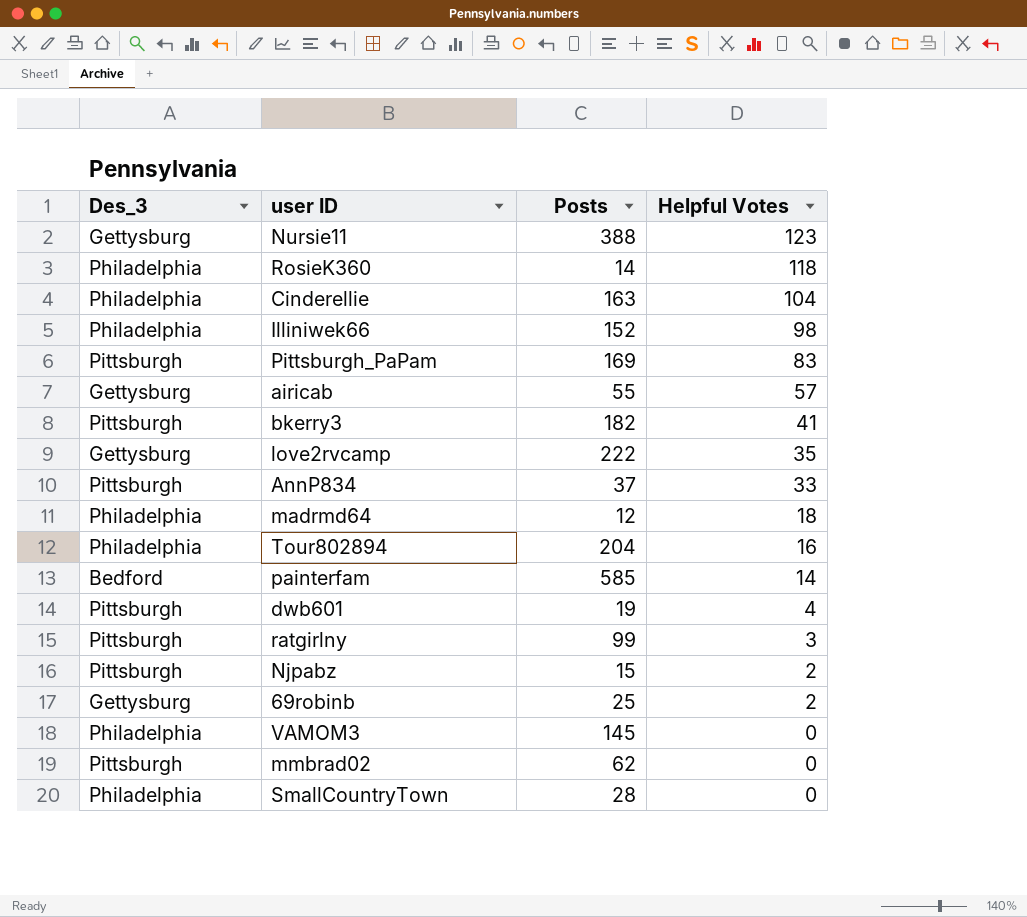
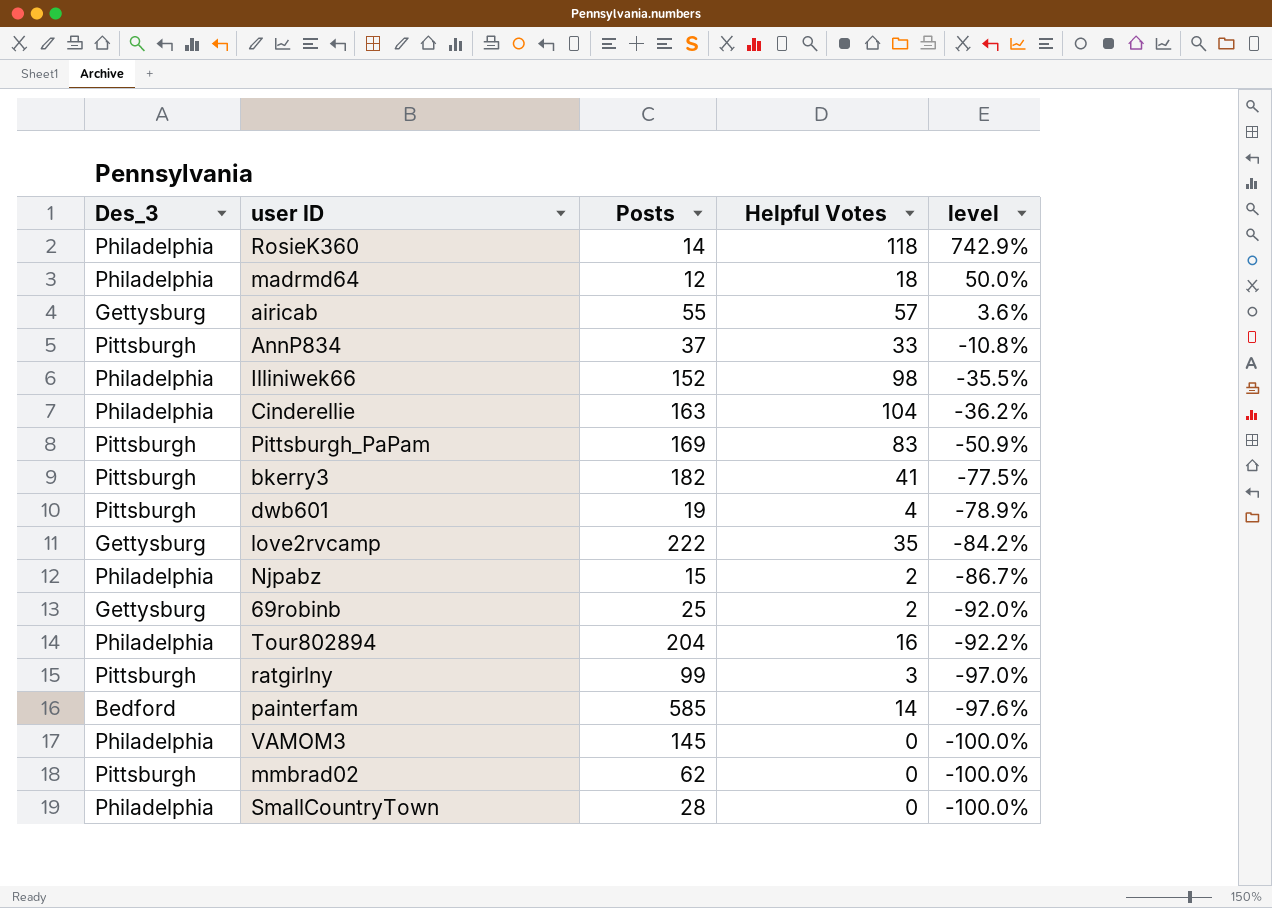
row order: Helpful Votes descending -> level descending
column level | formula: none -> ([Helpful Votes] - [Posts]) / [Posts]
row Nursie11: Gettysburg | 388 | 123 -> none
Njpabz | Des_3: Pittsburgh -> Philadelphia

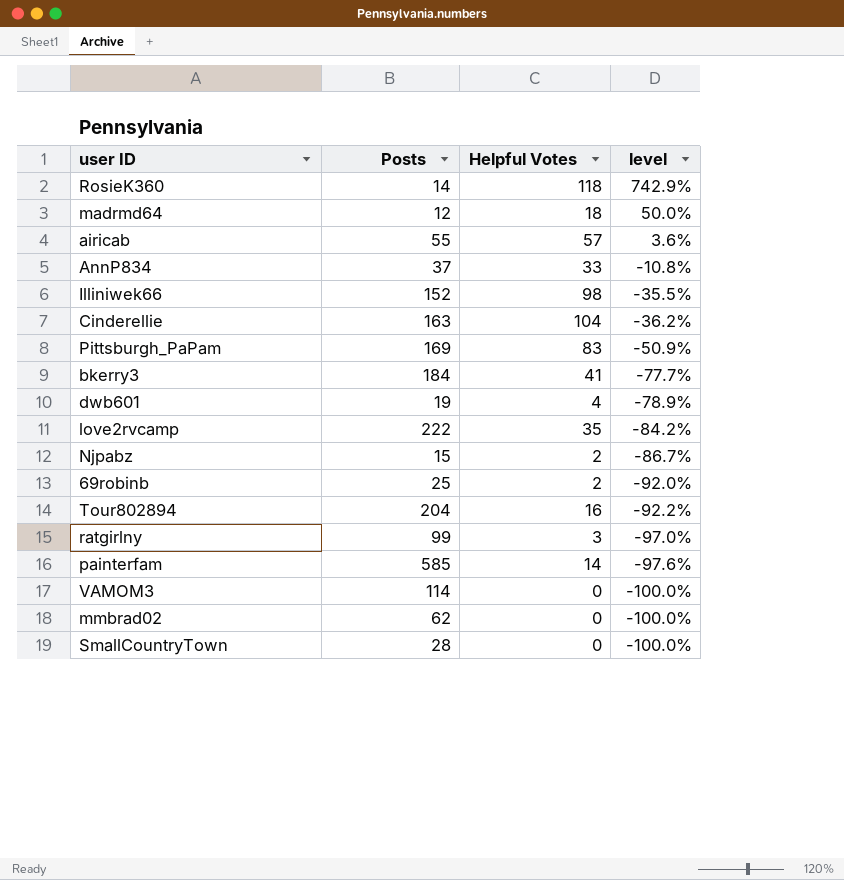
column Des_3 | position: 1 -> none
bkerry3 | Posts: 182 -> 184
bkerry3 | level: -77.5% -> -77.7%
VAMOM3 | Posts: 145 -> 114

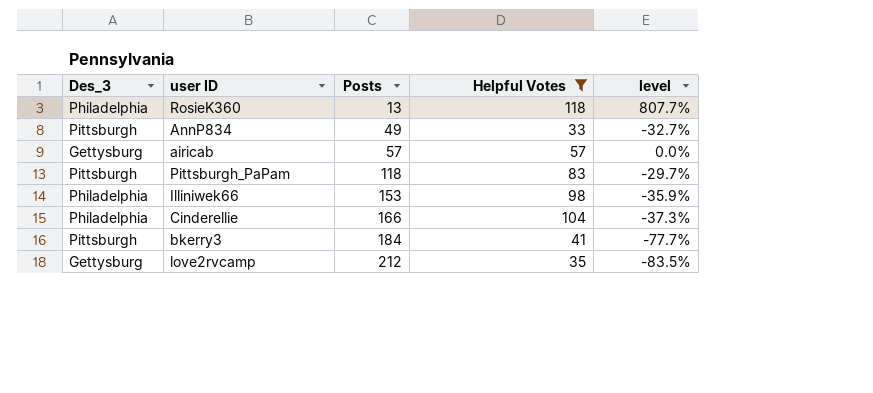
filter: none -> Helpful Votes >= 33
row order: level descending -> Posts ascending
column Des_3 | position: none -> 1
RosieK360 | Posts: 14 -> 13
RosieK360 | level: 742.9% -> 807.7%
AnnP834 | Posts: 37 -> 49
AnnP834 | level: -10.8% -> -32.7%
airicab | Posts: 55 -> 57
airicab | level: 3.6% -> 0.0%
Pittsburgh_PaPam | Posts: 169 -> 118
Pittsburgh_PaPam | level: -50.9% -> -29.7%
Illiniwek66 | Posts: 152 -> 153
Illiniwek66 | level: -35.5% -> -35.9%
Cinderellie | Posts: 163 -> 166
Cinderellie | level: -36.2% -> -37.3%
love2rvcamp | Posts: 222 -> 212
love2rvcamp | level: -84.2% -> -83.5%

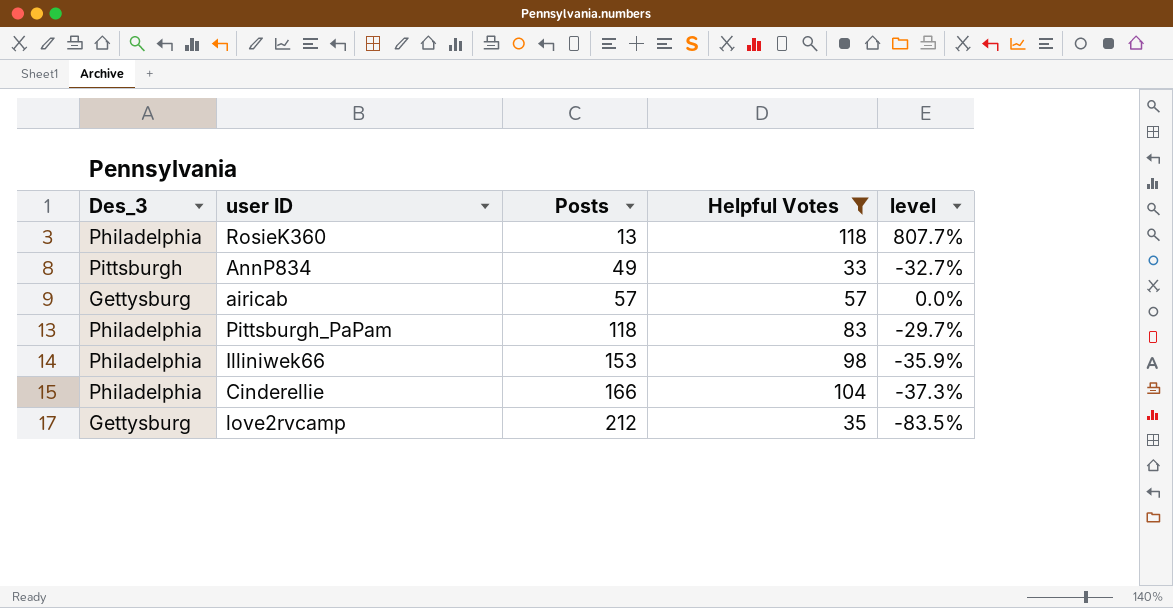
row bkerry3: Pittsburgh | 184 | 41 | -77.7% -> none
Pittsburgh_PaPam | Des_3: Pittsburgh -> Philadelphia

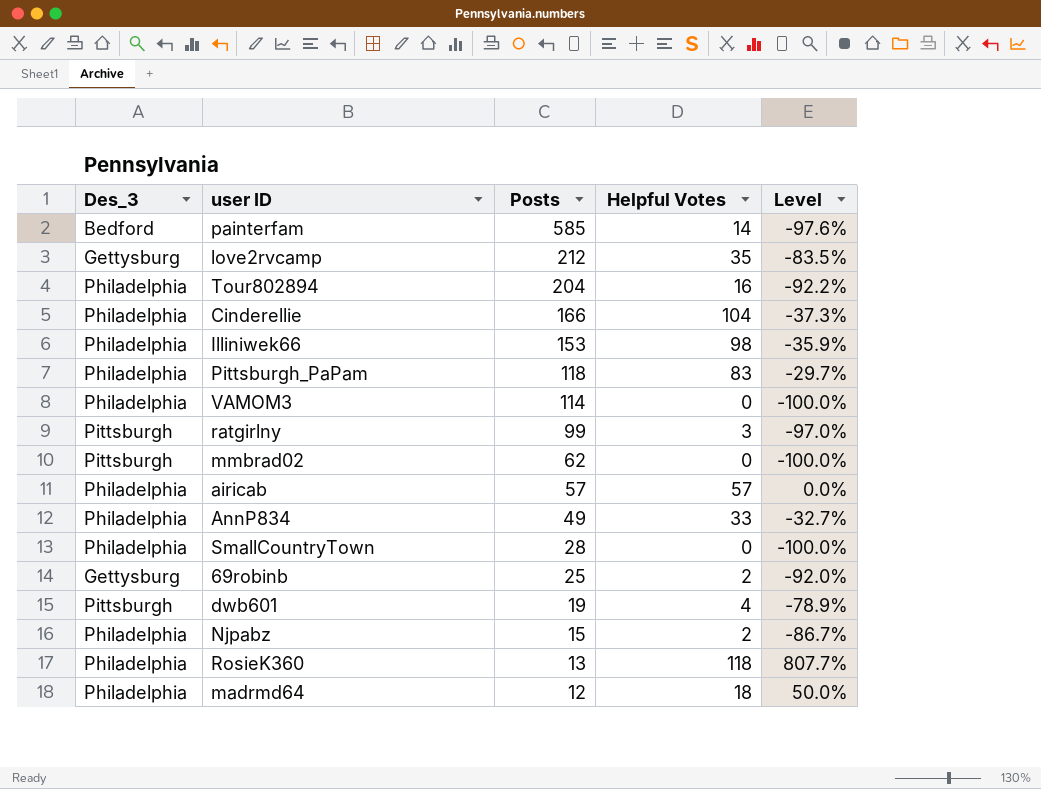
filter: Helpful Votes >= 33 -> none
row order: Posts ascending -> Posts descending
column name: level -> Level
airicab | Des_3: Gettysburg -> Philadelphia
AnnP834 | Des_3: Pittsburgh -> Philadelphia

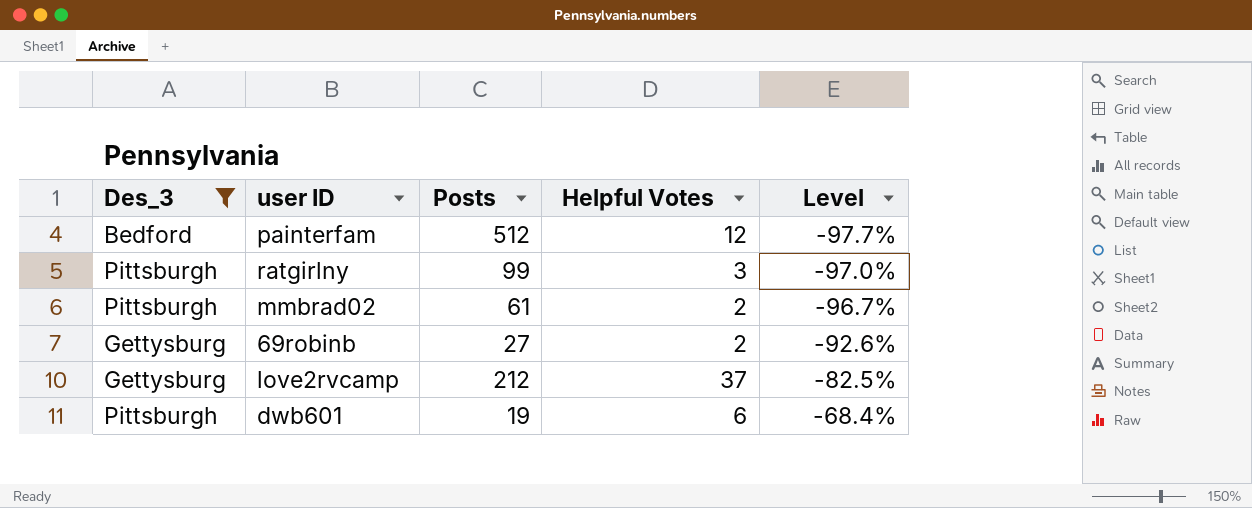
filter: none -> Des_3 != Philadelphia
row order: Posts descending -> Level ascending
painterfam | Posts: 585 -> 512
painterfam | Helpful Votes: 14 -> 12
painterfam | Level: -97.6% -> -97.7%
mmbrad02 | Posts: 62 -> 61
mmbrad02 | Helpful Votes: 0 -> 2
mmbrad02 | Level: -100.0% -> -96.7%
69robinb | Posts: 25 -> 27
69robinb | Level: -92.0% -> -92.6%
love2rvcamp | Helpful Votes: 35 -> 37
love2rvcamp | Level: -83.5% -> -82.5%
dwb601 | Helpful Votes: 4 -> 6
dwb601 | Level: -78.9% -> -68.4%

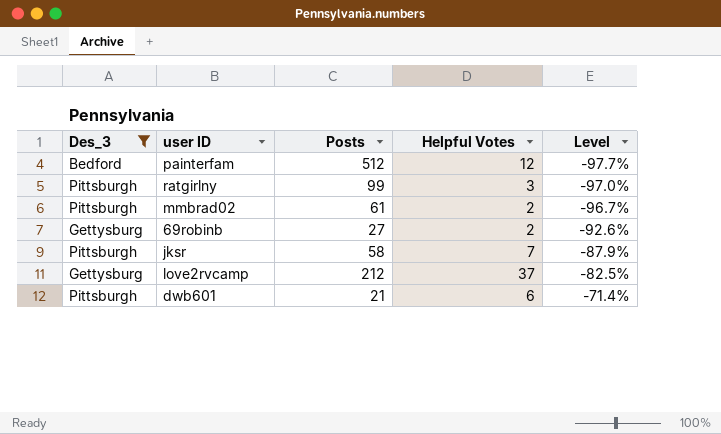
row jksr: none -> Pittsburgh | 58 | 7 | -87.9%
dwb601 | Posts: 19 -> 21
dwb601 | Level: -68.4% -> -71.4%

